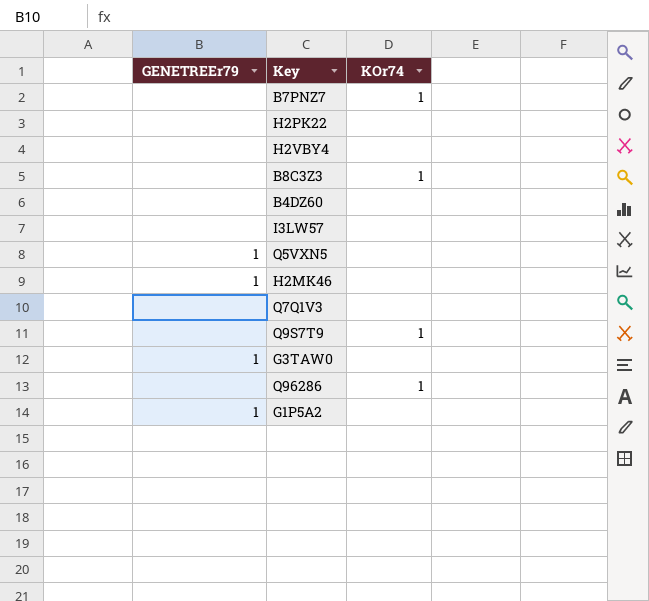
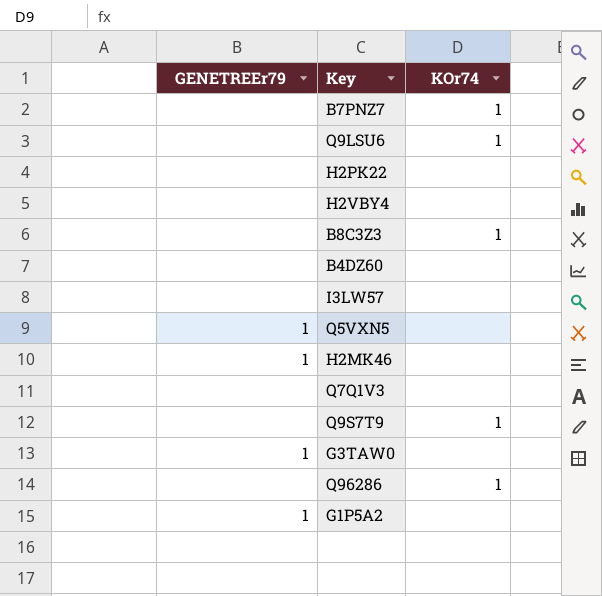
row Q9LSU6: none -> none | 1

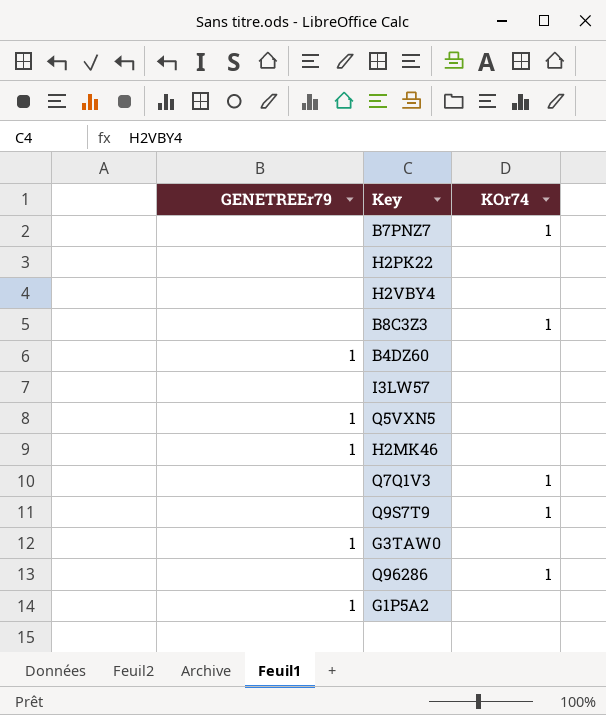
row Q9LSU6: none | 1 -> none
B4DZ60 | GENETREEr79: none -> 1
Q7Q1V3 | KOr74: none -> 1

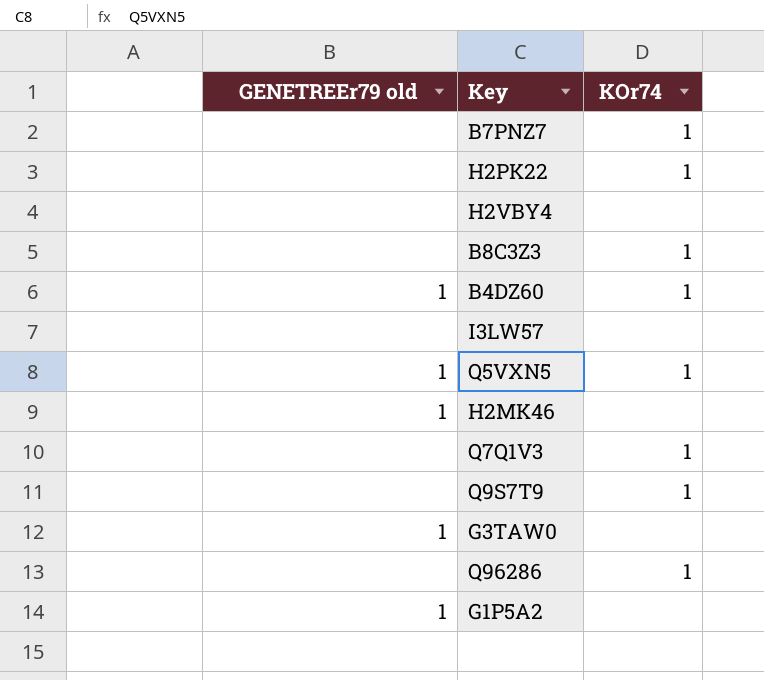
column name: GENETREEr79 -> GENETREEr79 old
H2PK22 | KOr74: none -> 1
B4DZ60 | KOr74: none -> 1
Q5VXN5 | KOr74: none -> 1

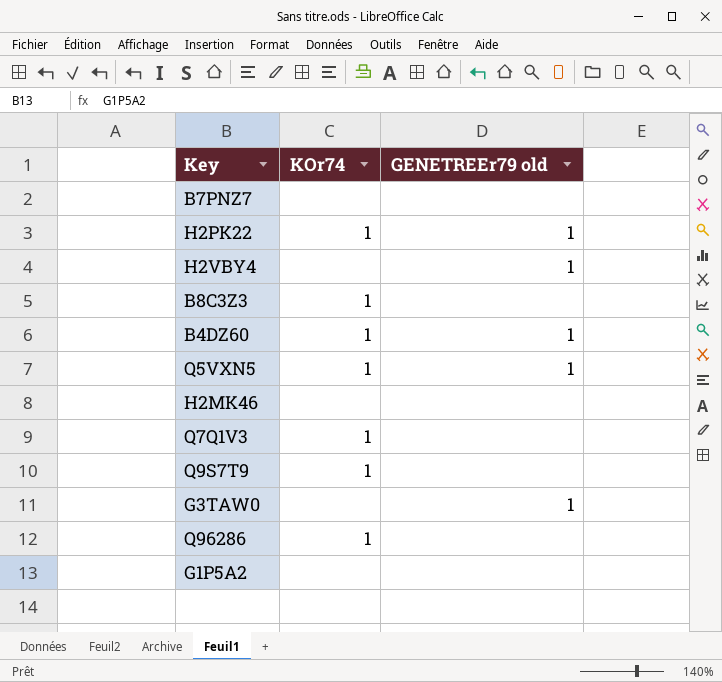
column GENETREEr79 old | position: 1 -> 3
row I3LW57: none | none -> none
B7PNZ7 | KOr74: 1 -> none
H2PK22 | GENETREEr79 old: none -> 1
H2VBY4 | GENETREEr79 old: none -> 1
H2MK46 | GENETREEr79 old: 1 -> none
G1P5A2 | GENETREEr79 old: 1 -> none

